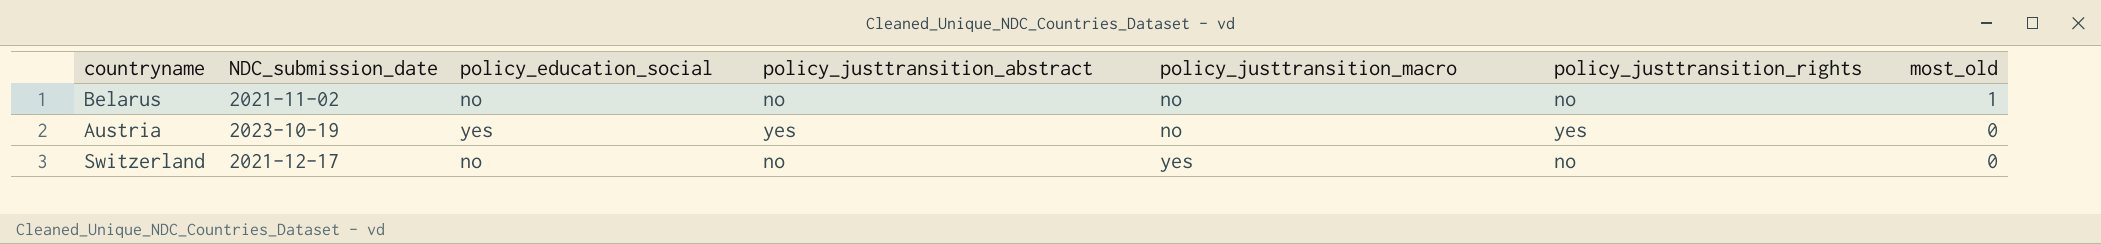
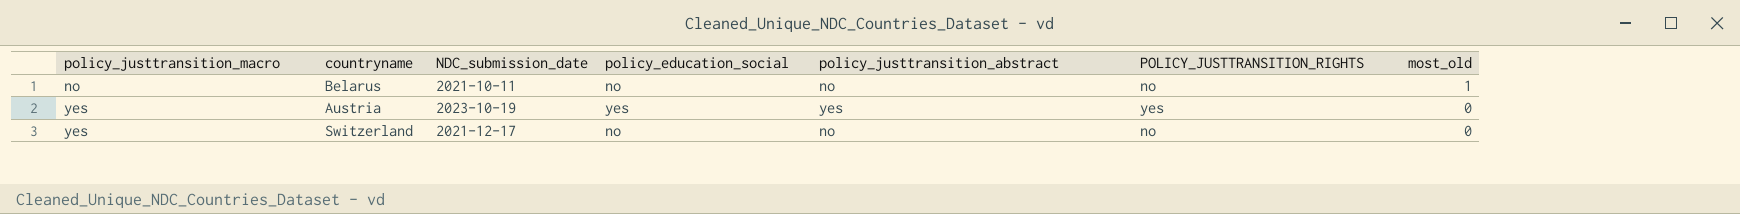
column policy_justtransition_macro | position: 5 -> 1
column name: policy_justtransition_rights -> POLICY_JUSTTRANSITION_RIGHTS
Belarus | NDC_submission_date: 2021-11-02 -> 2021-10-11
Austria | policy_justtransition_macro: no -> yes

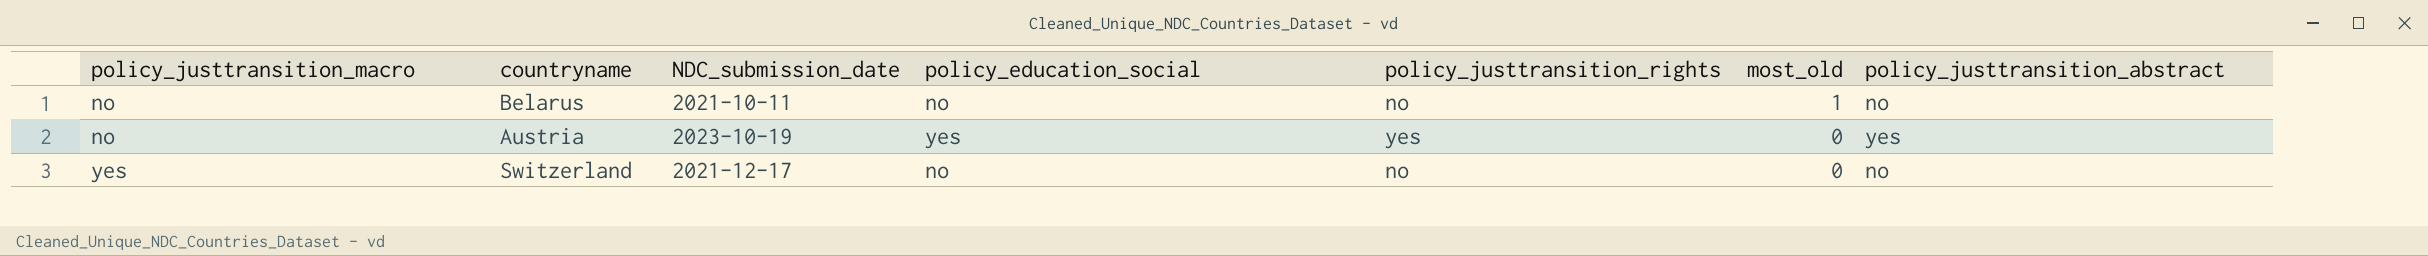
column name: POLICY_JUSTTRANSITION_RIGHTS -> policy_justtransition_rights
column policy_justtransition_abstract | position: 5 -> 7
Austria | policy_justtransition_macro: yes -> no

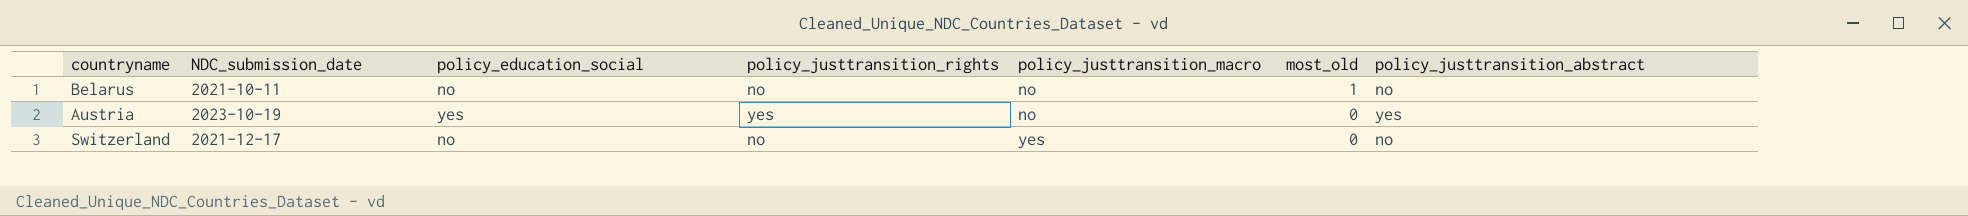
column policy_justtransition_macro | position: 1 -> 5

